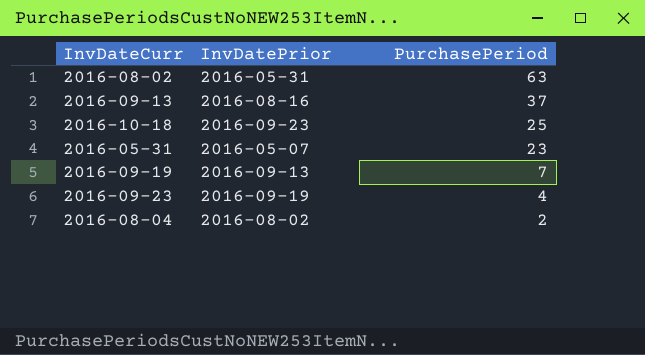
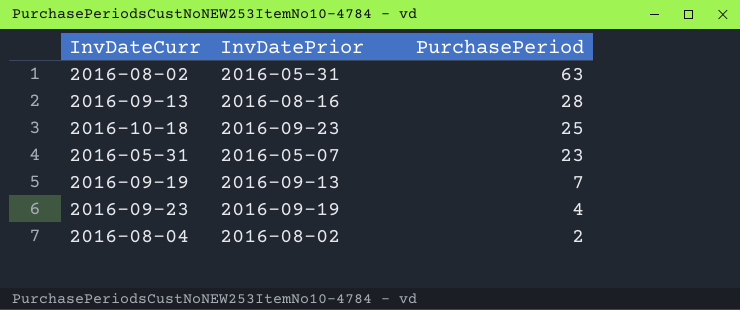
2016-09-13 | PurchasePeriod: 37 -> 28

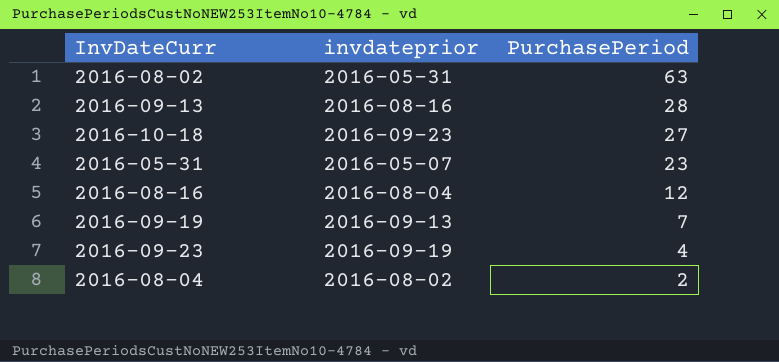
column name: InvDatePrior -> invdateprior
2016-10-18 | PurchasePeriod: 25 -> 27
row 2016-08-16: none -> 2016-08-04 | 12

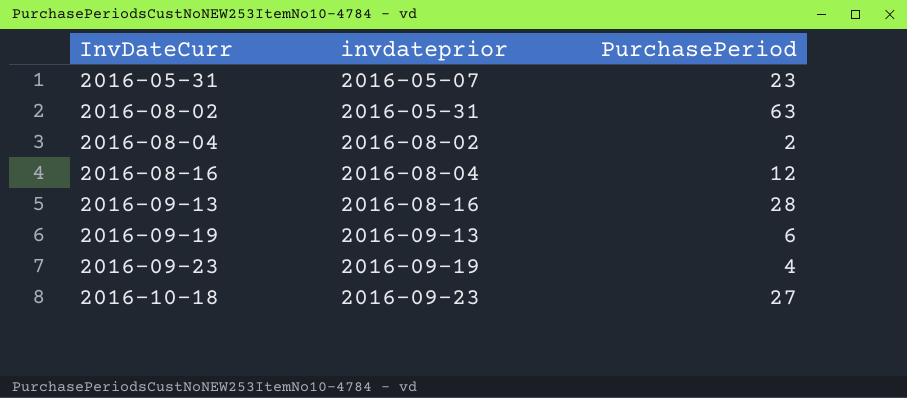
row order: PurchasePeriod descending -> InvDateCurr ascending
2016-09-19 | PurchasePeriod: 7 -> 6

